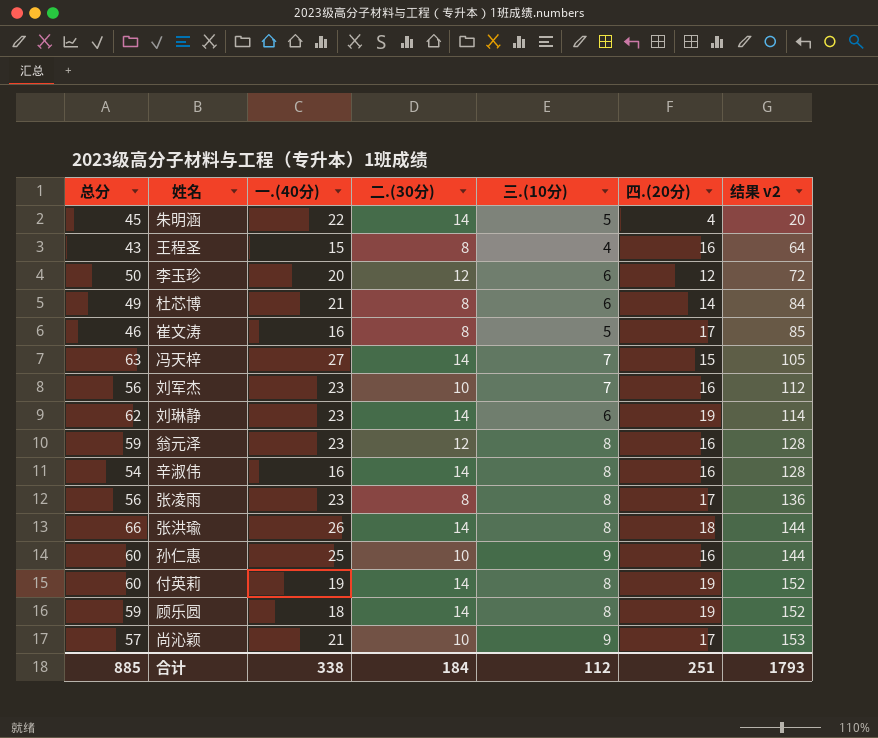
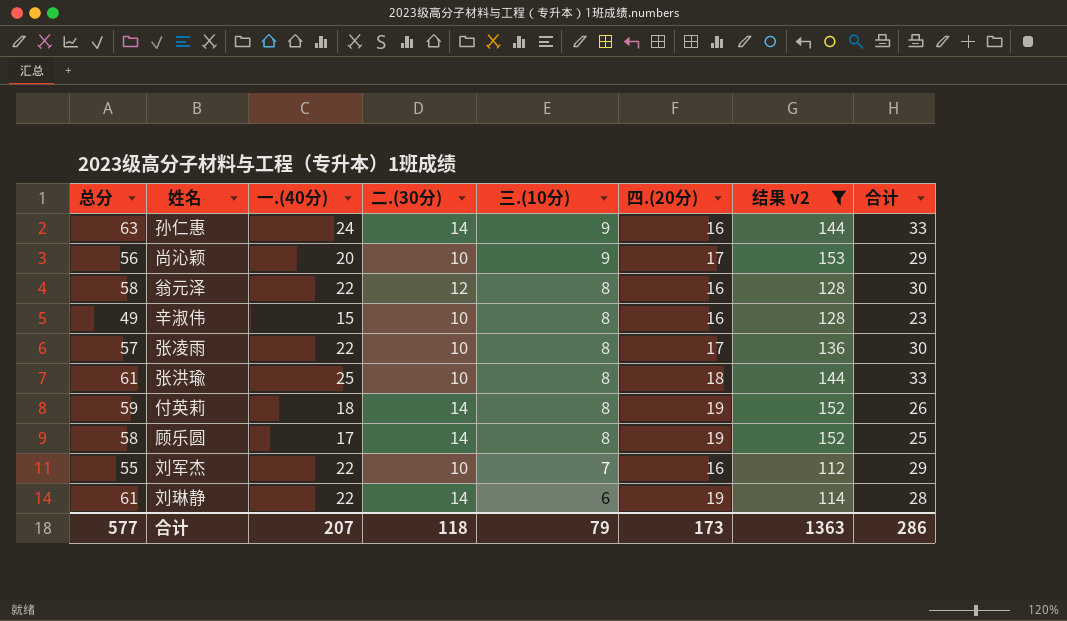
filter: none -> 结果 v2 >= 112
row order: 结果 v2 ascending -> 三.(10分) descending
column 合计 | formula: none -> [一.(40分)] + [三.(10分)]
孙仁惠 | 总分: 60 -> 63
孙仁惠 | 一.(40分): 25 -> 24
孙仁惠 | 二.(30分): 10 -> 14
尚沁颖 | 总分: 57 -> 56
尚沁颖 | 一.(40分): 21 -> 20
翁元泽 | 总分: 59 -> 58
翁元泽 | 一.(40分): 23 -> 22
辛淑伟 | 总分: 54 -> 49
辛淑伟 | 一.(40分): 16 -> 15
辛淑伟 | 二.(30分): 14 -> 10
张凌雨 | 总分: 56 -> 57
张凌雨 | 一.(40分): 23 -> 22
张凌雨 | 二.(30分): 8 -> 10
张洪瑜 | 总分: 66 -> 61
张洪瑜 | 一.(40分): 26 -> 25
张洪瑜 | 二.(30分): 14 -> 10
付英莉 | 总分: 60 -> 59
付英莉 | 一.(40分): 19 -> 18
顾乐圆 | 总分: 59 -> 58
顾乐圆 | 一.(40分): 18 -> 17
刘军杰 | 总分: 56 -> 55
刘军杰 | 一.(40分): 23 -> 22
刘琳静 | 总分: 62 -> 61
刘琳静 | 一.(40分): 23 -> 22
合计 | 总分: 885 -> 577
合计 | 一.(40分): 338 -> 207
合计 | 二.(30分): 184 -> 118
合计 | 三.(10分): 112 -> 79
合计 | 四.(20分): 251 -> 173
合计 | 结果 v2: 1793 -> 1363

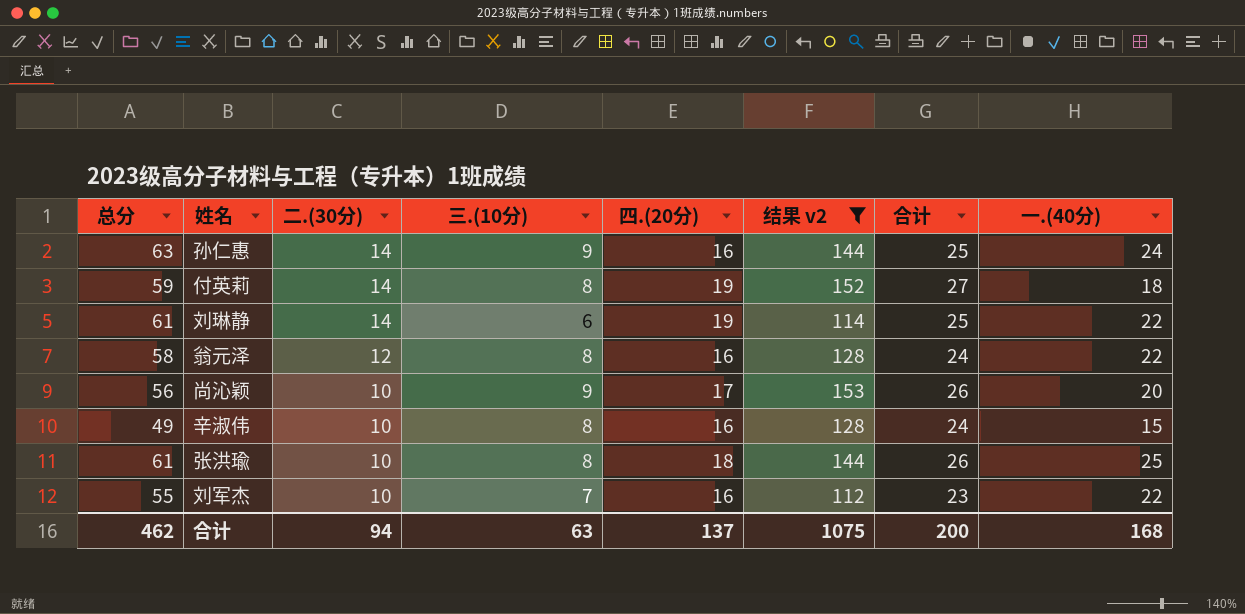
row order: 三.(10分) descending -> 二.(30分) descending
column 合计 | formula: [一.(40分)] + [三.(10分)] -> [三.(10分)] + [四.(20分)]
column 一.(40分) | position: 3 -> 8
row 张凌雨: 57 | 22 | 10 | 8 | 17 | 136 | 30 -> none
row 顾乐圆: 58 | 17 | 14 | 8 | 19 | 152 | 25 -> none
合计 | 总分: 577 -> 462
合计 | 二.(30分): 118 -> 94
合计 | 三.(10分): 79 -> 63
合计 | 四.(20分): 173 -> 137
合计 | 结果 v2: 1363 -> 1075
合计 | 合计: 286 -> 200
合计 | 一.(40分): 207 -> 168

